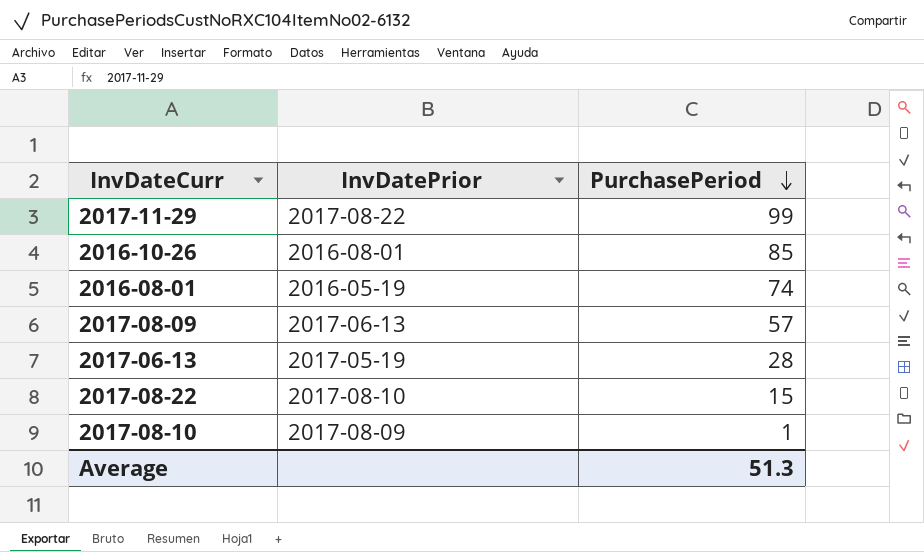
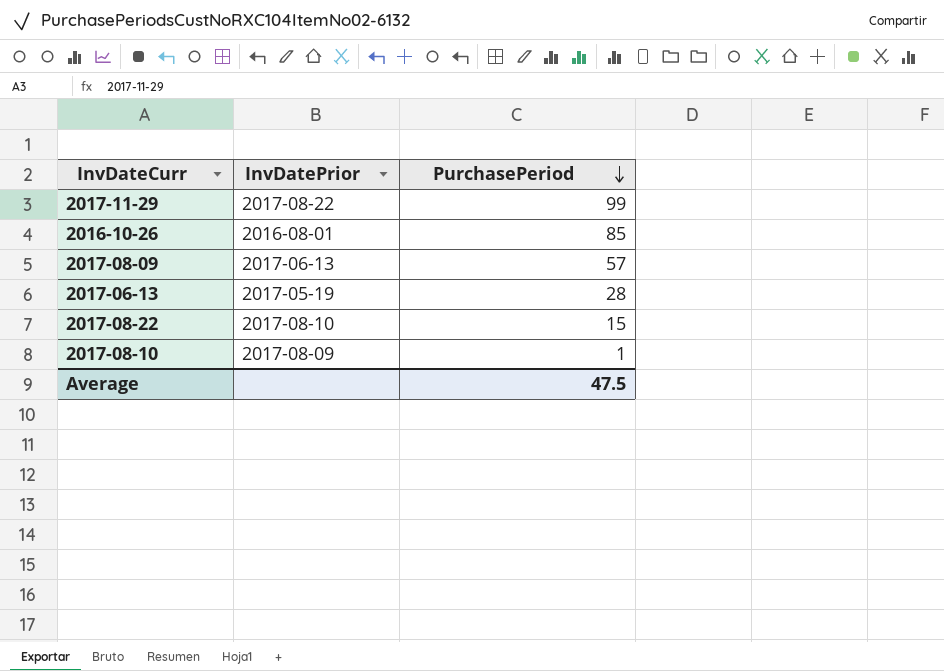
row 2016-08-01: 2016-05-19 | 74 -> none
Average | PurchasePeriod: 51.3 -> 47.5

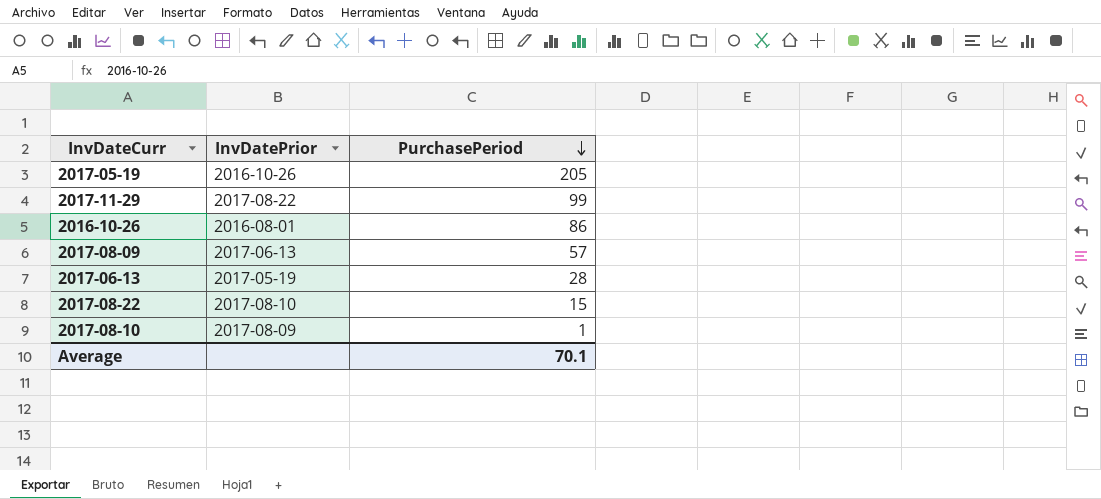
row 2017-05-19: none -> 2016-10-26 | 205
2016-10-26 | PurchasePeriod: 85 -> 86
Average | PurchasePeriod: 47.5 -> 70.1

